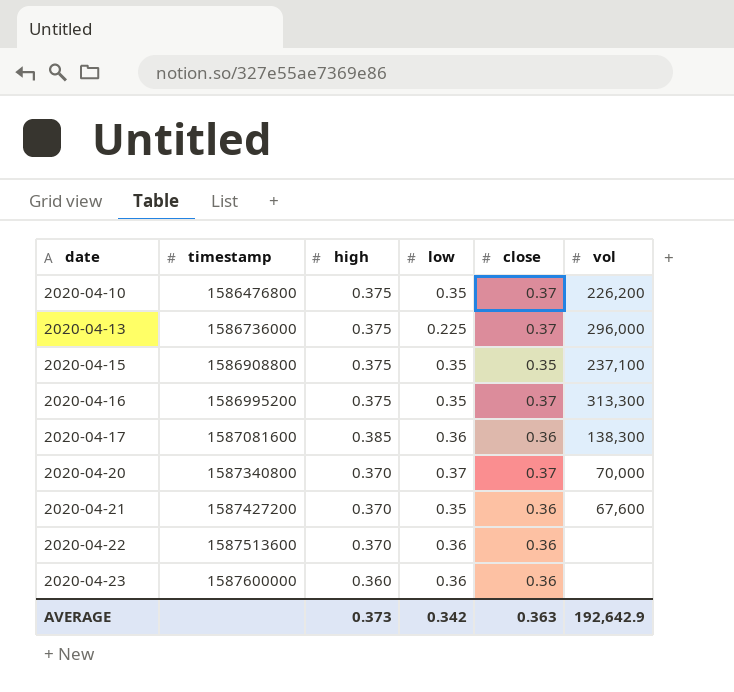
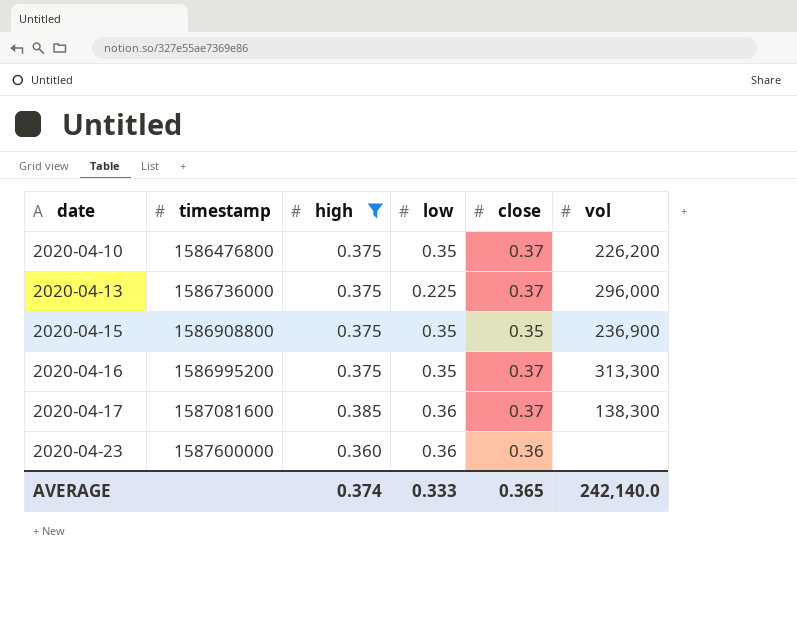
filter: none -> high != 0.370
2020-04-15 | vol: 237,100 -> 236,900
2020-04-17 | close: 0.36 -> 0.37
AVERAGE | high: 0.373 -> 0.374
AVERAGE | low: 0.342 -> 0.333
AVERAGE | close: 0.363 -> 0.365
AVERAGE | vol: 192,642.9 -> 242,140.0

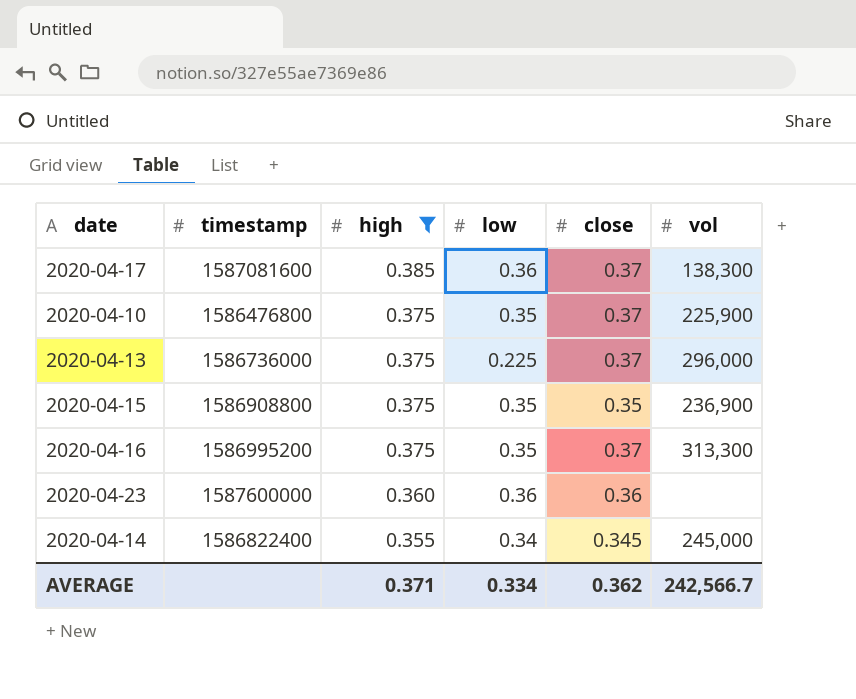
row order: date ascending -> high descending
2020-04-10 | vol: 226,200 -> 225,900
row 2020-04-14: none -> 1586822400 | 0.355 | 0.34 | 0.345 | 245,000
AVERAGE | high: 0.374 -> 0.371
AVERAGE | low: 0.333 -> 0.334
AVERAGE | close: 0.365 -> 0.362
AVERAGE | vol: 242,140.0 -> 242,566.7

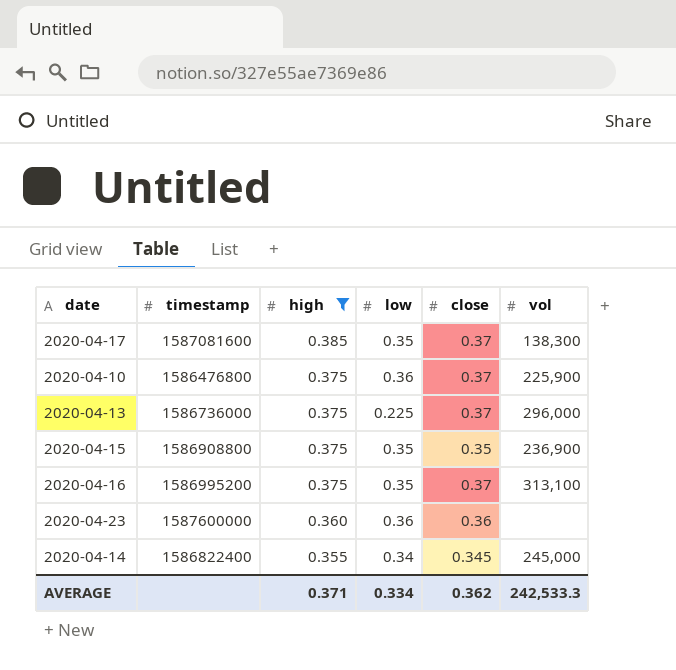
2020-04-17 | low: 0.36 -> 0.35
2020-04-10 | low: 0.35 -> 0.36
2020-04-16 | vol: 313,300 -> 313,100
AVERAGE | vol: 242,566.7 -> 242,533.3

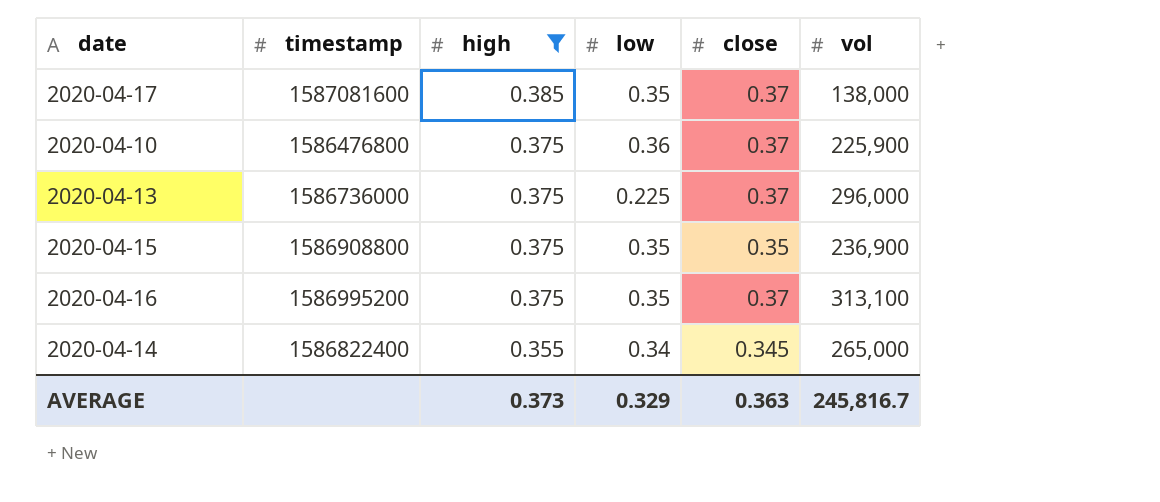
row 2020-04-23: 1587600000 | 0.360 | 0.36 | 0.36 | none -> none
2020-04-17 | vol: 138,300 -> 138,000
2020-04-14 | vol: 245,000 -> 265,000
AVERAGE | high: 0.371 -> 0.373
AVERAGE | low: 0.334 -> 0.329
AVERAGE | close: 0.362 -> 0.363
AVERAGE | vol: 242,533.3 -> 245,816.7

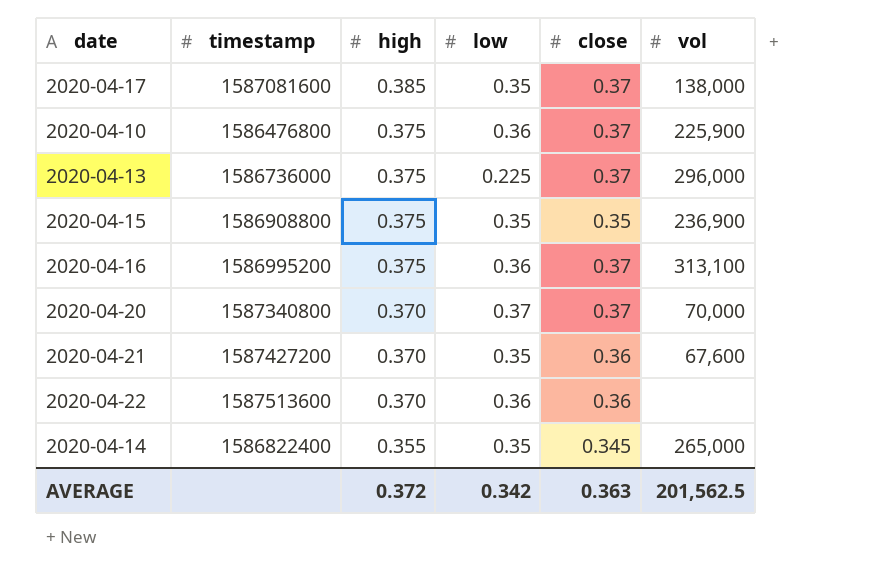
filter: high != 0.370 -> none
2020-04-16 | low: 0.35 -> 0.36
2020-04-14 | low: 0.34 -> 0.35
AVERAGE | high: 0.373 -> 0.372
AVERAGE | low: 0.329 -> 0.342
AVERAGE | vol: 245,816.7 -> 201,562.5

